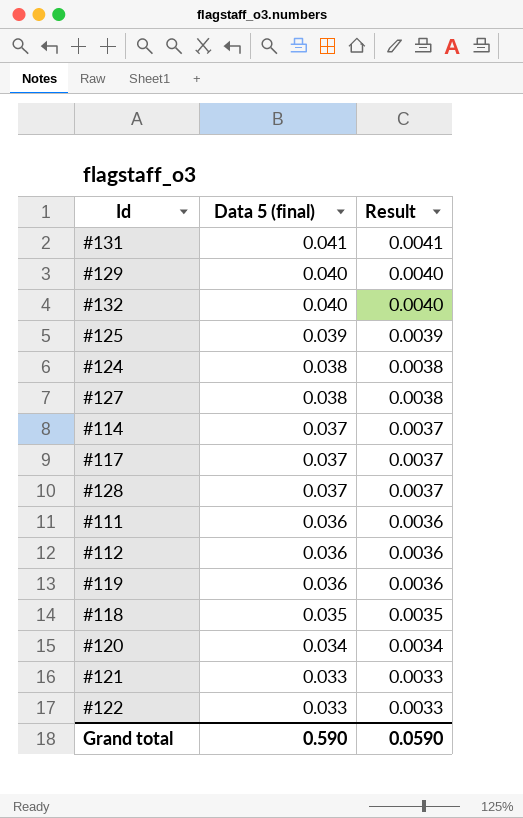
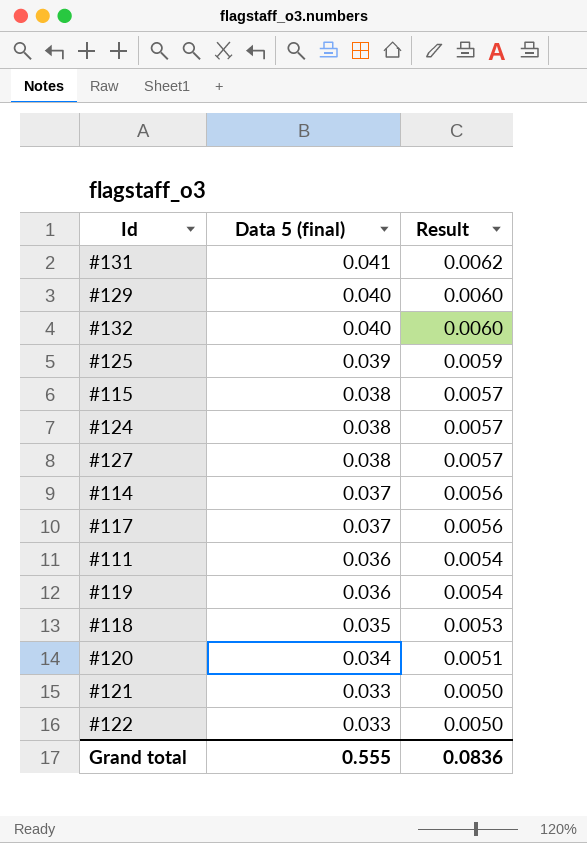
column Result | formula: [Data 5 (final)] * 0.1 -> [Data 5 (final)] * 0.15
row #128: 0.037 | 0.0037 -> none
row #112: 0.036 | 0.0036 -> none
row #115: none -> 0.038 | 0.0057
Grand total | Data 5 (final): 0.590 -> 0.555
Grand total | Result: 0.0590 -> 0.0836

